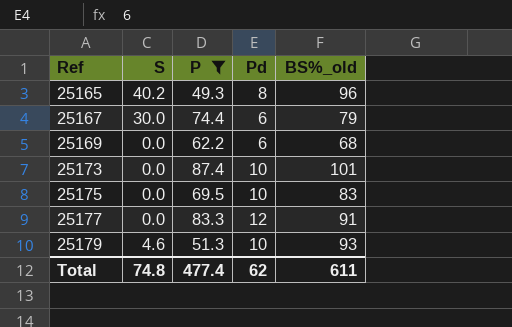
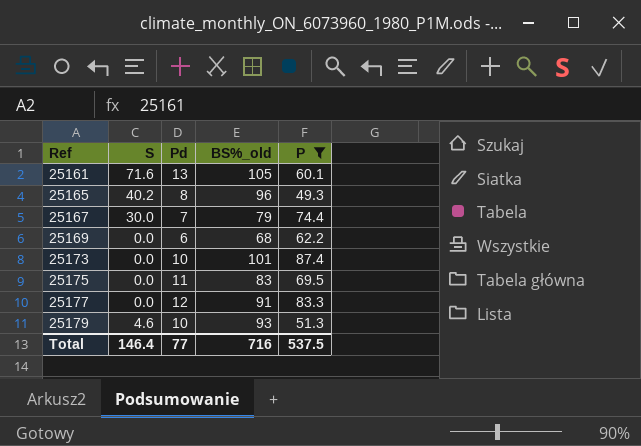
column P | position: 3 -> 5
row 25161: none -> 71.6 | 13 | 105 | 60.1
25167 | Pd: 6 -> 7
25175 | Pd: 10 -> 11
Total | S: 74.8 -> 146.4
Total | Pd: 62 -> 77
Total | BS%_old: 611 -> 716
Total | P: 477.4 -> 537.5

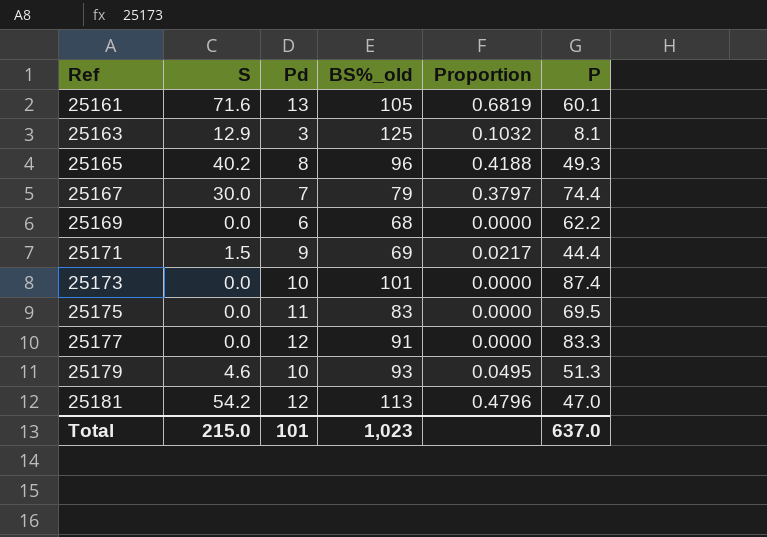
filter: P >= 49.3 -> none
column Proportion | formula: none -> [S] / [BS%_old]
Total | S: 146.4 -> 215.0
Total | Pd: 77 -> 101
Total | BS%_old: 716 -> 1,023
Total | P: 537.5 -> 637.0

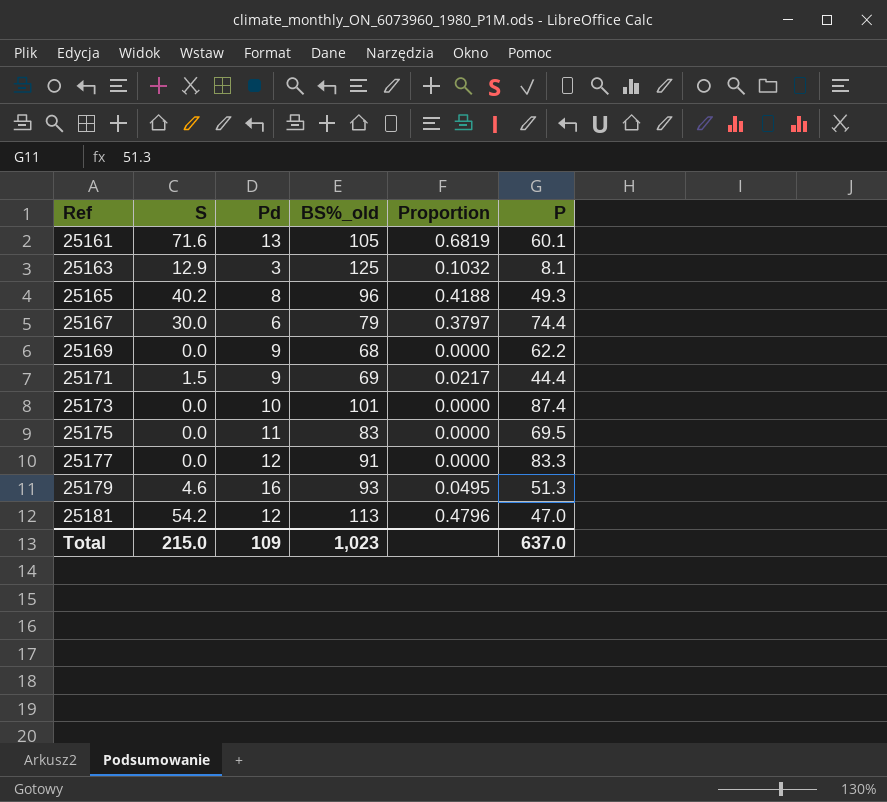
25167 | Pd: 7 -> 6
25169 | Pd: 6 -> 9
25179 | Pd: 10 -> 16
Total | Pd: 101 -> 109

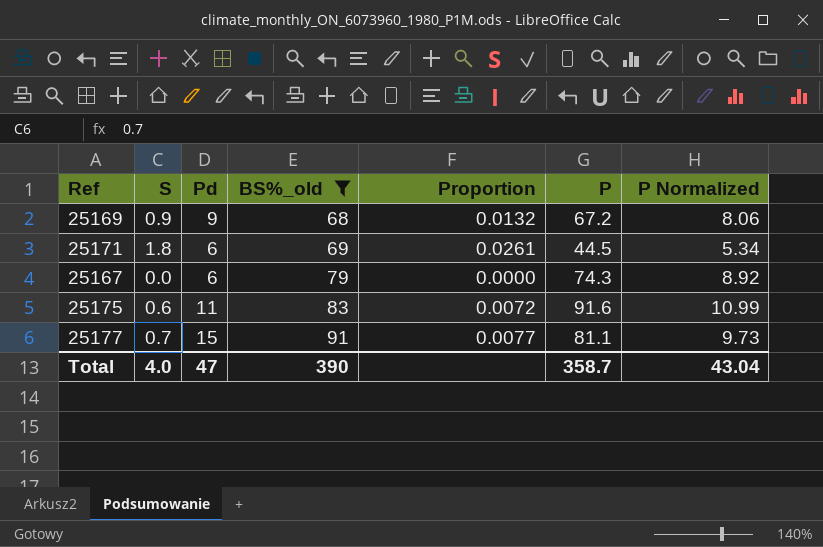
filter: none -> BS%_old <= 91
row order: Ref ascending -> BS%_old ascending
column P Normalized | formula: none -> [P] * 0.12
25169 | S: 0.0 -> 0.9
25169 | Proportion: 0.0000 -> 0.0132
25169 | P: 62.2 -> 67.2
25171 | S: 1.5 -> 1.8
25171 | Pd: 9 -> 6
25171 | Proportion: 0.0217 -> 0.0261
25171 | P: 44.4 -> 44.5
25167 | S: 30.0 -> 0.0
25167 | Proportion: 0.3797 -> 0.0000
25167 | P: 74.4 -> 74.3
25175 | S: 0.0 -> 0.6
25175 | Proportion: 0.0000 -> 0.0072
25175 | P: 69.5 -> 91.6
25177 | S: 0.0 -> 0.7
25177 | Pd: 12 -> 15
25177 | Proportion: 0.0000 -> 0.0077
25177 | P: 83.3 -> 81.1
Total | S: 215.0 -> 4.0
Total | Pd: 109 -> 47
Total | BS%_old: 1,023 -> 390
Total | P: 637.0 -> 358.7

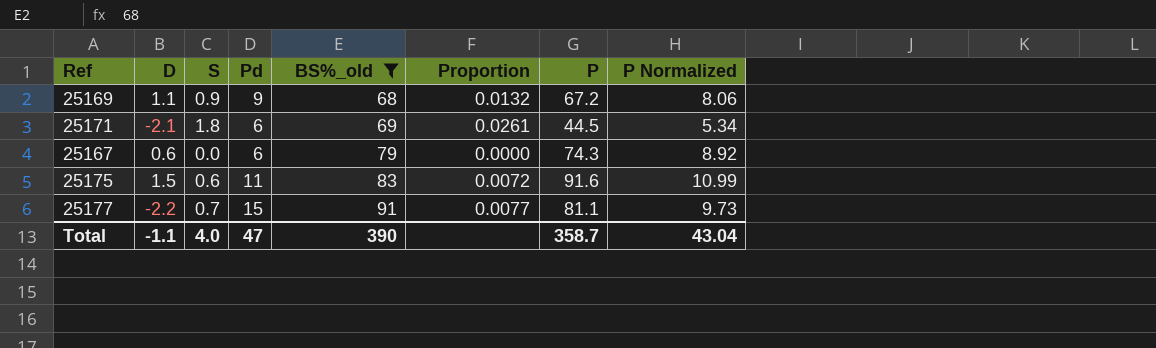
column D | position: none -> 2

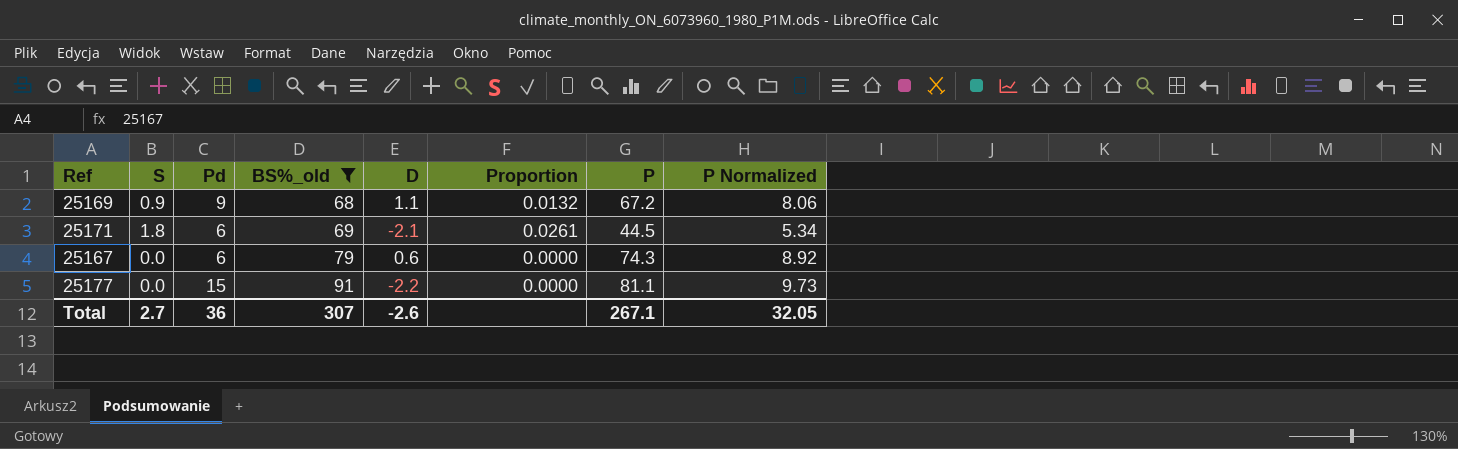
column D | position: 2 -> 5
row 25175: 1.5 | 0.6 | 11 | 83 | 0.0072 | 91.6 | 10.99 -> none
25177 | S: 0.7 -> 0.0
25177 | Proportion: 0.0077 -> 0.0000
Total | S: 4.0 -> 2.7
Total | Pd: 47 -> 36
Total | BS%_old: 390 -> 307
Total | D: -1.1 -> -2.6
Total | P: 358.7 -> 267.1
Total | P Normalized: 43.04 -> 32.05

